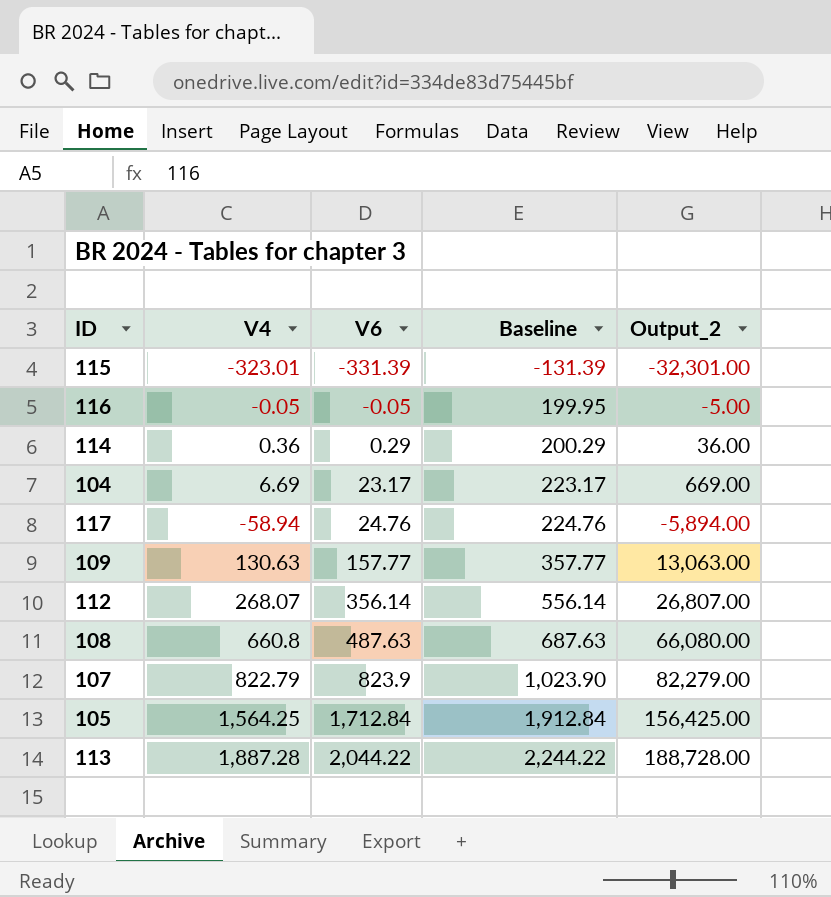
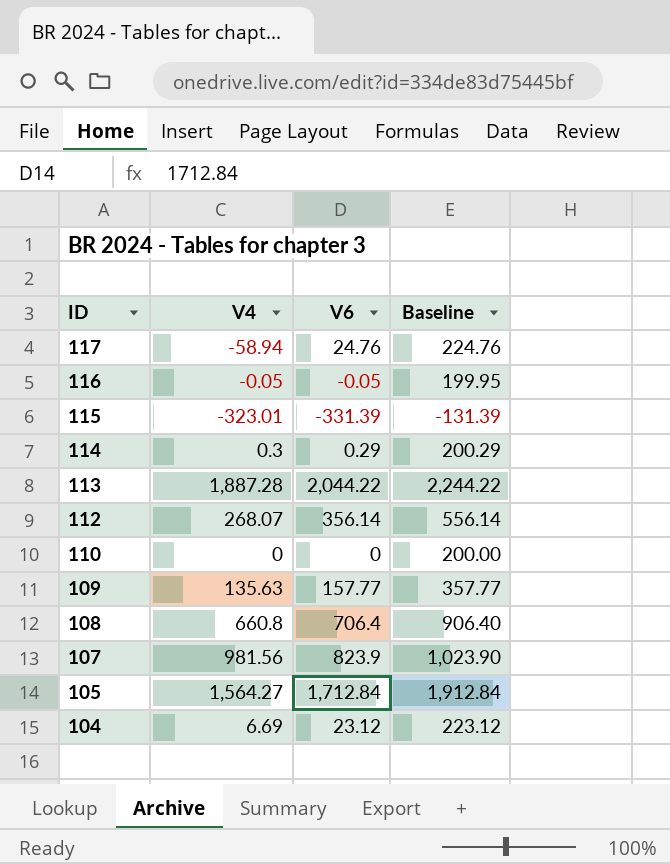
row order: V6 ascending -> ID descending
column Output_2 | formula: [V4] * 100 -> none
114 | V4: 0.36 -> 0.3
row 110: none -> 0 | 0 | 200.00
109 | V4: 130.63 -> 135.63
108 | V6: 487.63 -> 706.4
108 | Baseline: 687.63 -> 906.40
107 | V4: 822.79 -> 981.56
105 | V4: 1,564.25 -> 1,564.27
104 | V6: 23.17 -> 23.12
104 | Baseline: 223.17 -> 223.12

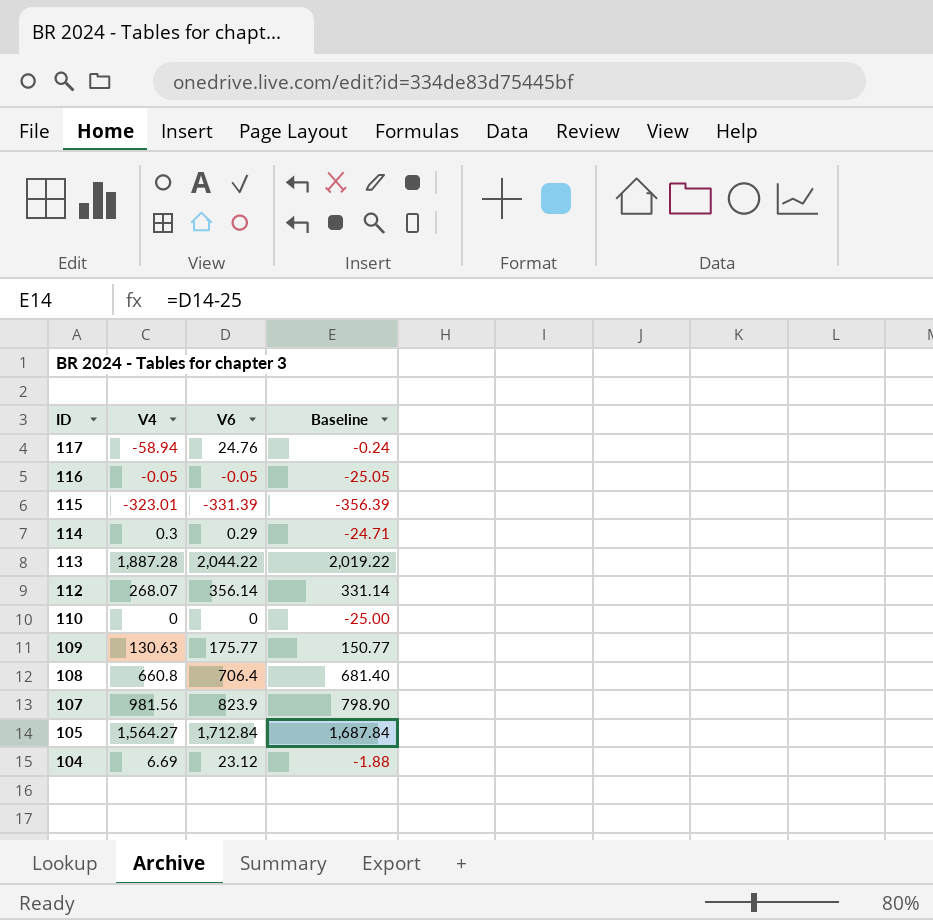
column Baseline | formula: [V6] + 200 -> [V6] - 25
109 | V4: 135.63 -> 130.63
109 | V6: 157.77 -> 175.77

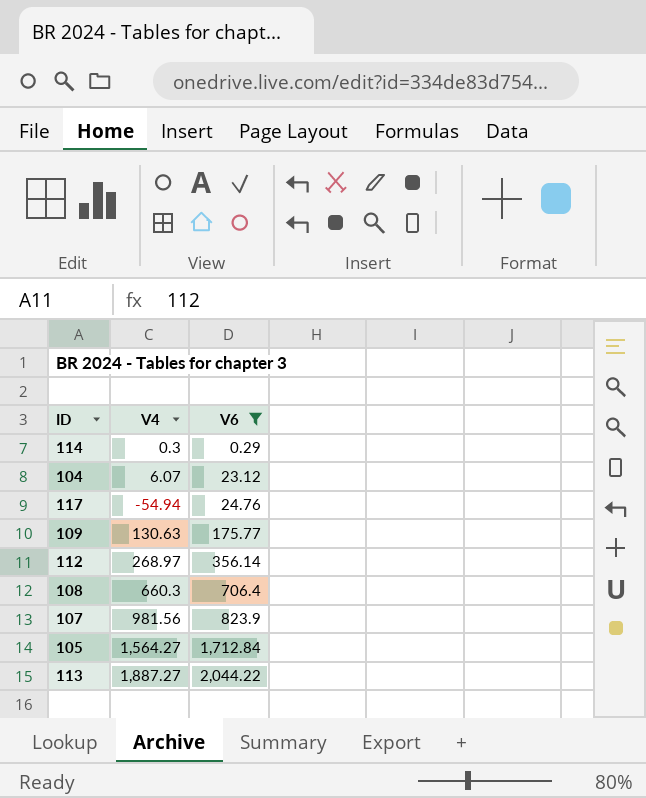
filter: none -> V6 >= 0.29
row order: ID descending -> V6 ascending
column Baseline | formula: [V6] - 25 -> none
104 | V4: 6.69 -> 6.07
117 | V4: -58.94 -> -54.94
112 | V4: 268.07 -> 268.97
108 | V4: 660.8 -> 660.3
113 | V4: 1,887.28 -> 1,887.27

